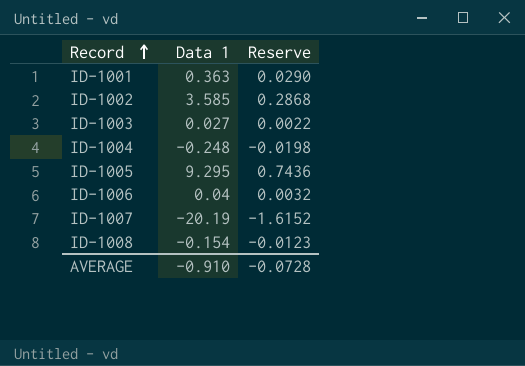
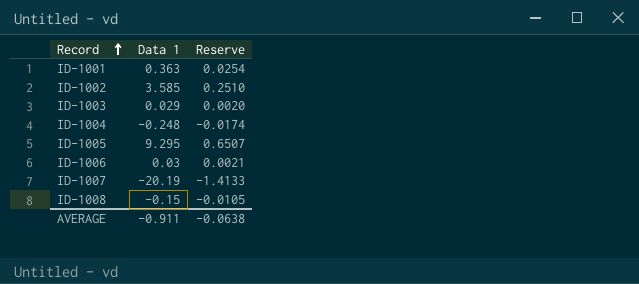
column Reserve | formula: [Data 1] * 0.08 -> [Data 1] * 0.07
ID-1003 | Data 1: 0.027 -> 0.029
ID-1006 | Data 1: 0.04 -> 0.03
ID-1008 | Data 1: -0.154 -> -0.15
AVERAGE | Data 1: -0.910 -> -0.911
AVERAGE | Reserve: -0.0728 -> -0.0638

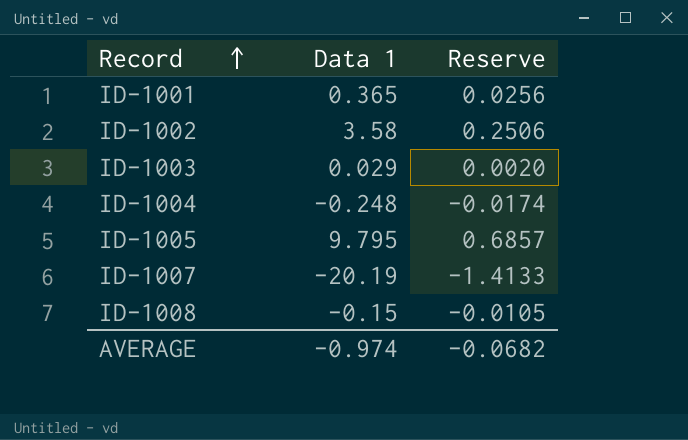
row ID-1006: 0.03 | 0.0021 -> none
ID-1001 | Data 1: 0.363 -> 0.365
ID-1001 | Reserve: 0.0254 -> 0.0256
ID-1002 | Data 1: 3.585 -> 3.58
ID-1002 | Reserve: 0.2510 -> 0.2506
ID-1005 | Data 1: 9.295 -> 9.795
ID-1005 | Reserve: 0.6507 -> 0.6857
AVERAGE | Data 1: -0.911 -> -0.974
AVERAGE | Reserve: -0.0638 -> -0.0682

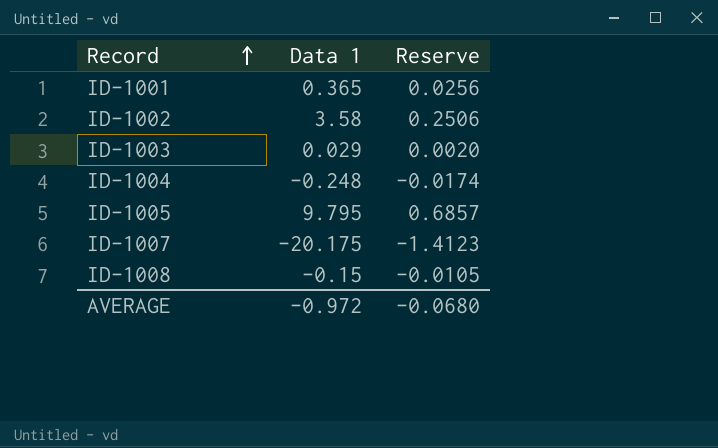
ID-1007 | Data 1: -20.19 -> -20.175
ID-1007 | Reserve: -1.4133 -> -1.4123
AVERAGE | Data 1: -0.974 -> -0.972
AVERAGE | Reserve: -0.0682 -> -0.0680

